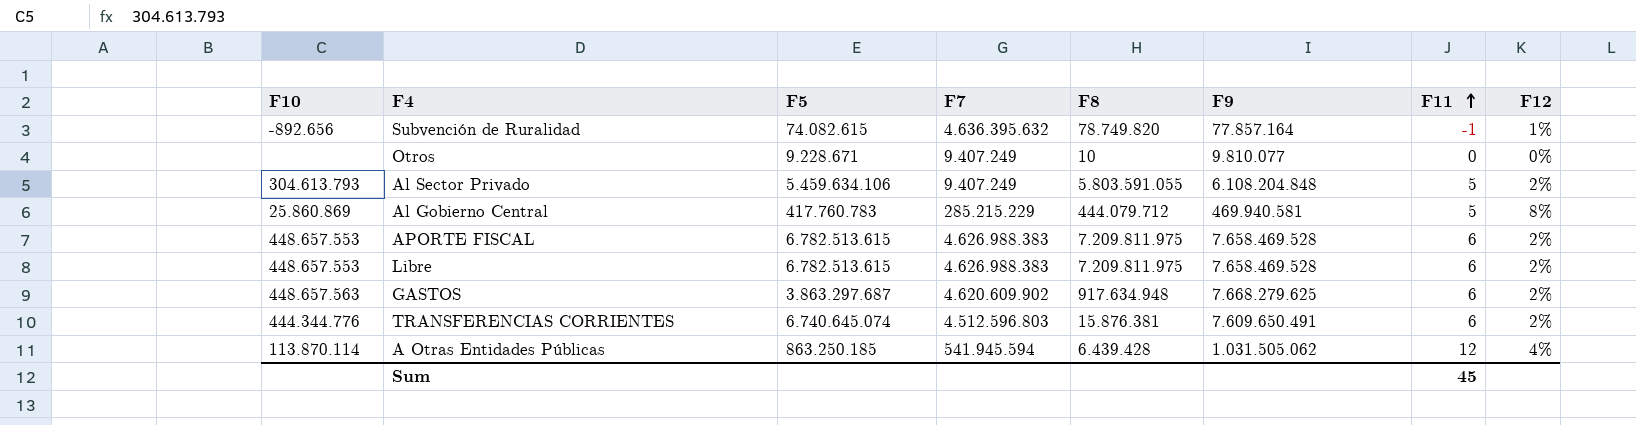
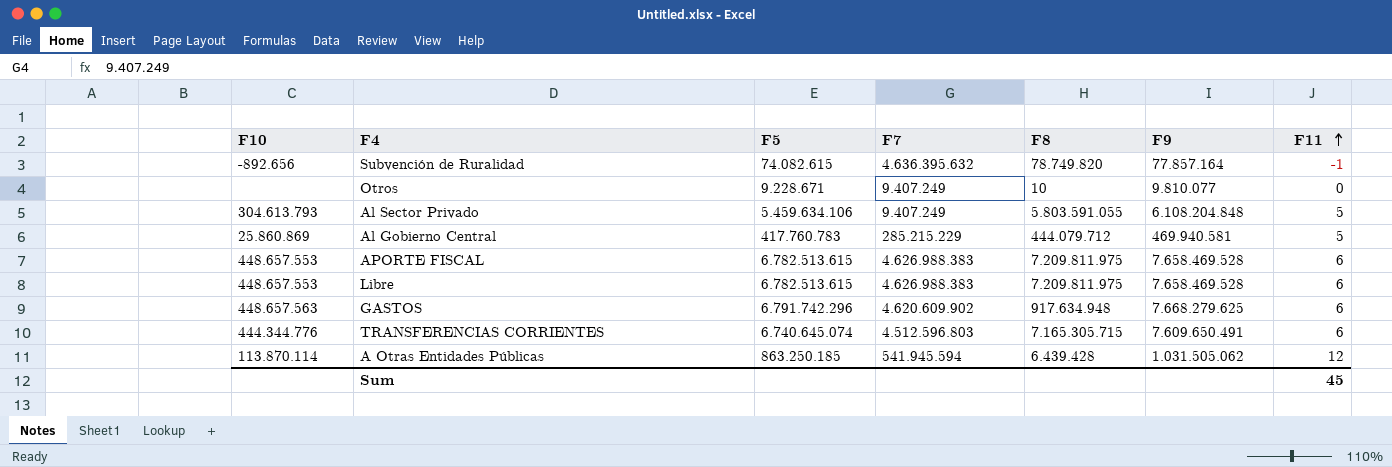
column F12 | position: 8 -> none
GASTOS | F5: 3.863.297.687 -> 6.791.742.296
TRANSFERENCIAS CORRIENTES | F8: 15.876.381 -> 7.165.305.715

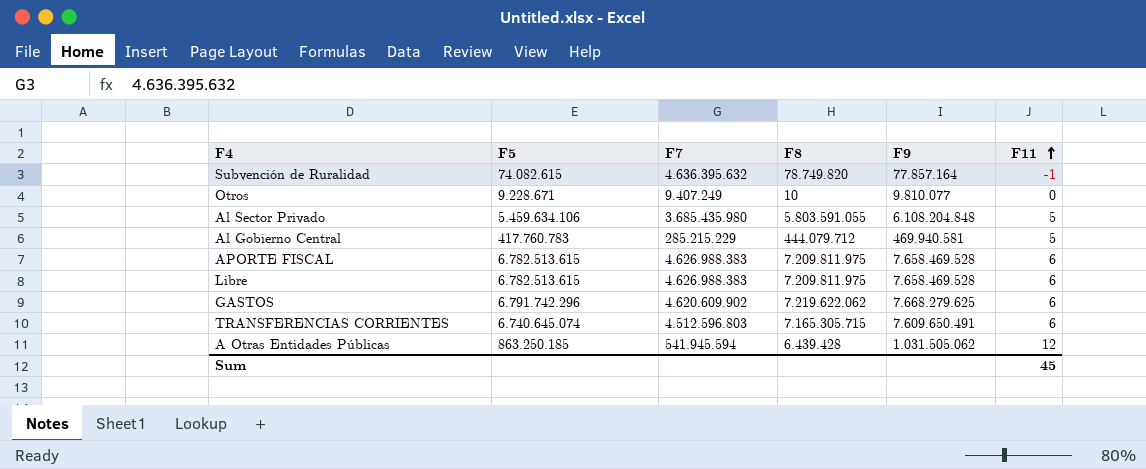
column F10 | position: 1 -> none
Al Sector Privado | F7: 9.407.249 -> 3.685.435.980
GASTOS | F8: 917.634.948 -> 7.219.622.062

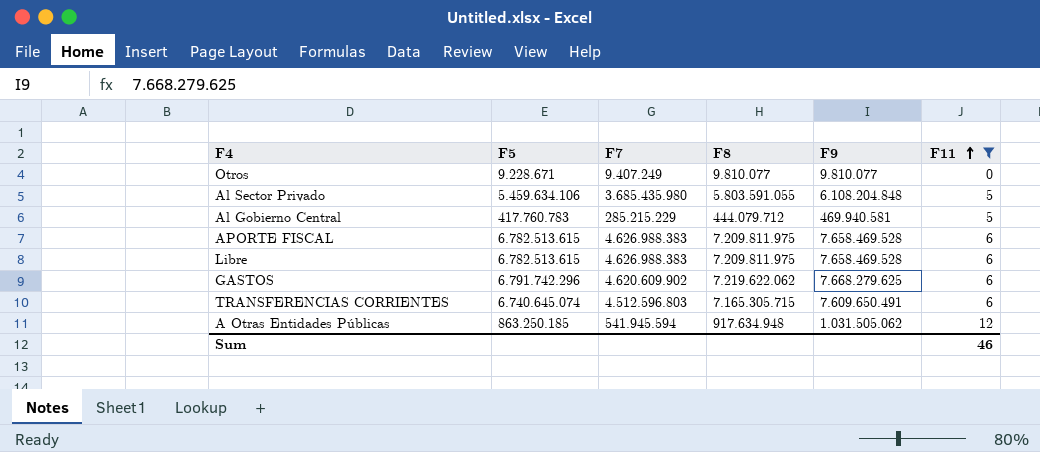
filter: none -> F11 != -1
Otros | F8: 10 -> 9.810.077
A Otras Entidades Públicas | F8: 6.439.428 -> 917.634.948
Sum | F11: 45 -> 46

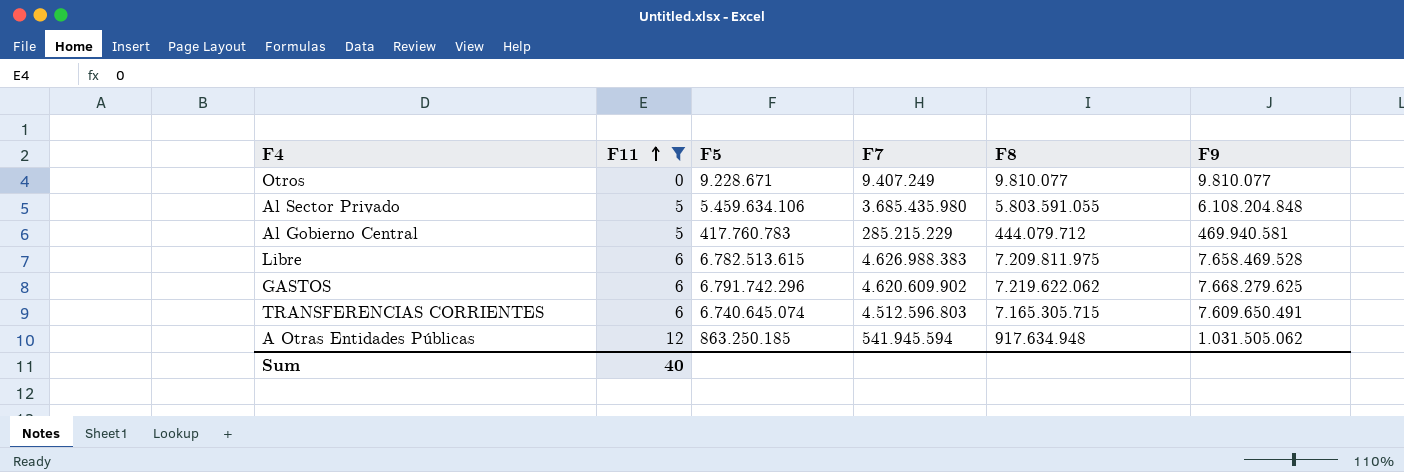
column F11 | position: 6 -> 2
row APORTE FISCAL: 6.782.513.615 | 4.626.988.383 | 7.209.811.975 | 7.658.469.528 | 6 -> none
Sum | F11: 46 -> 40

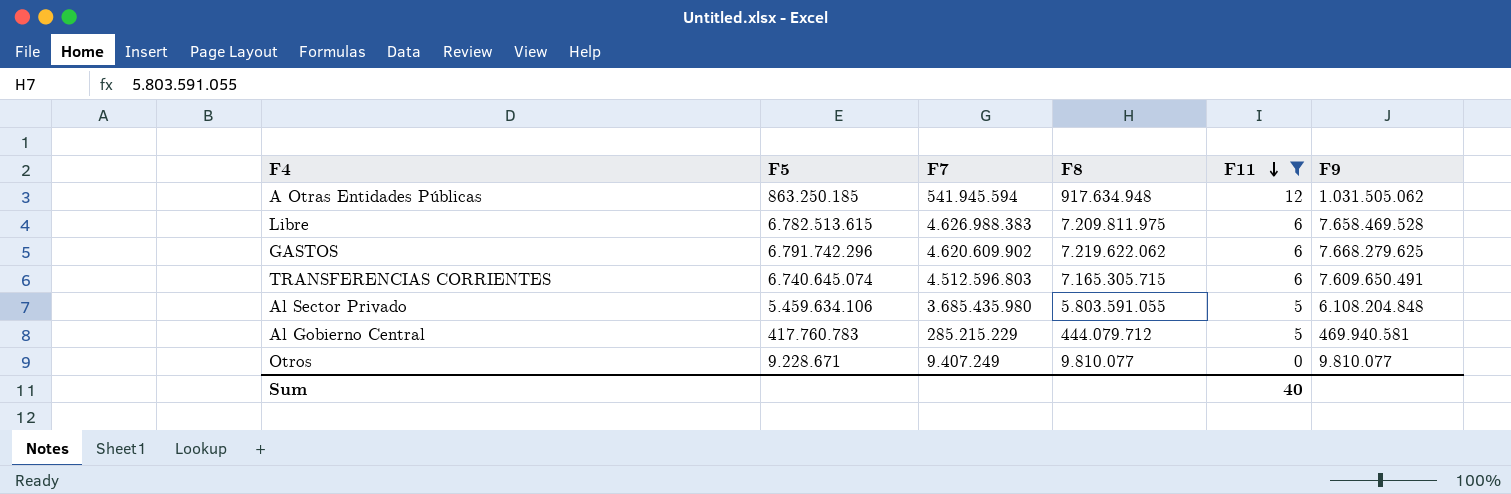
row order: F11 ascending -> F11 descending
column F11 | position: 2 -> 5

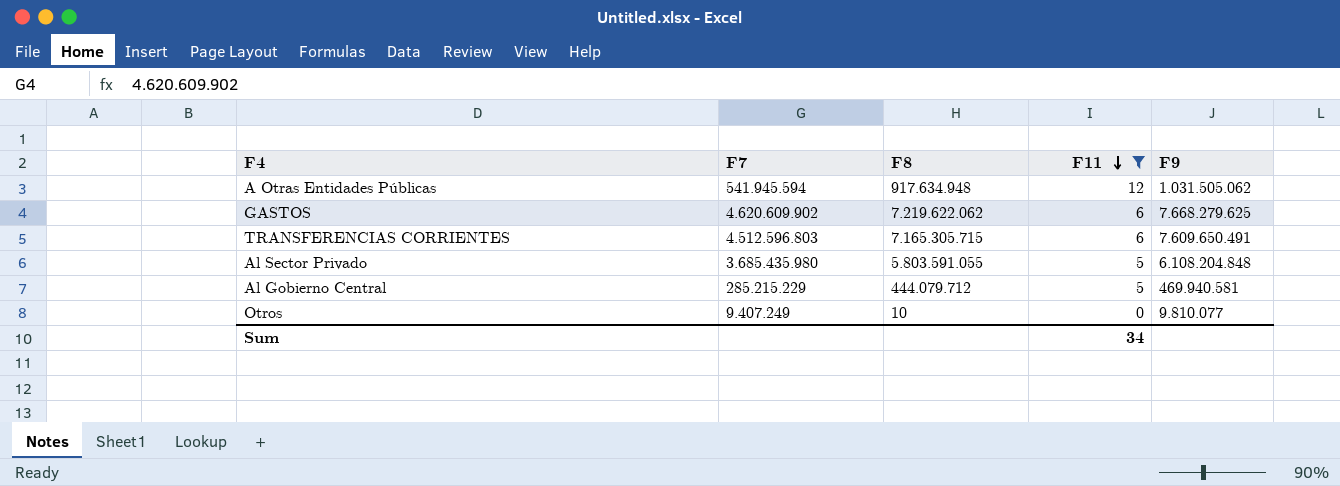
column F5 | position: 2 -> none
row Libre: 6.782.513.615 | 4.626.988.383 | 7.209.811.975 | 6 | 7.658.469.528 -> none
Otros | F8: 9.810.077 -> 10
Sum | F11: 40 -> 34

